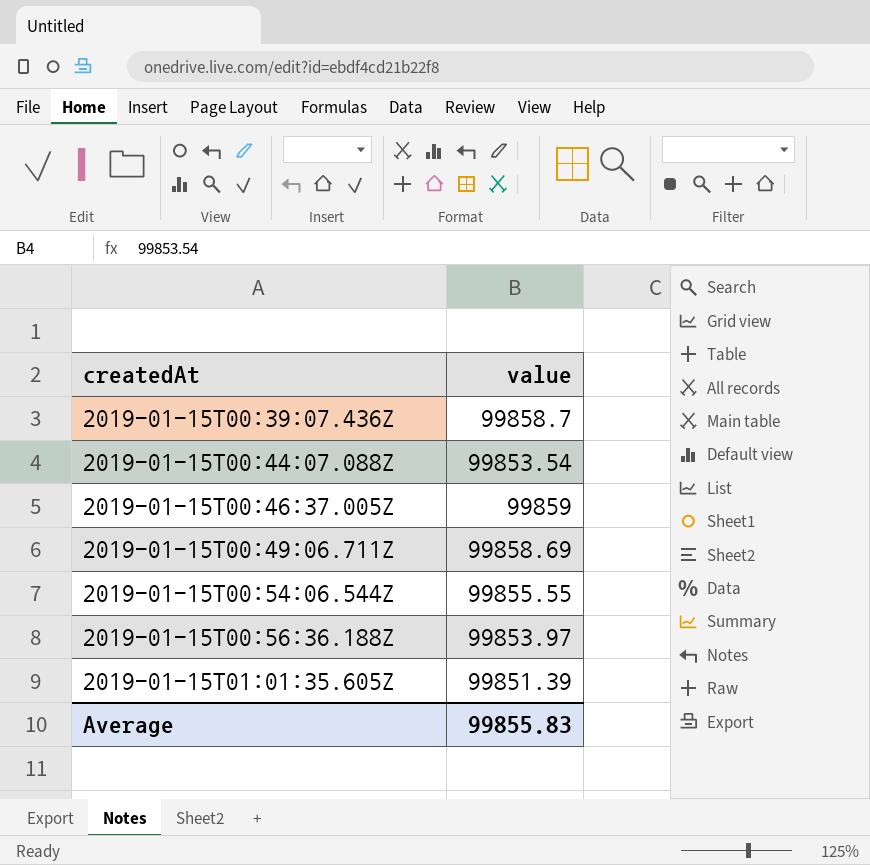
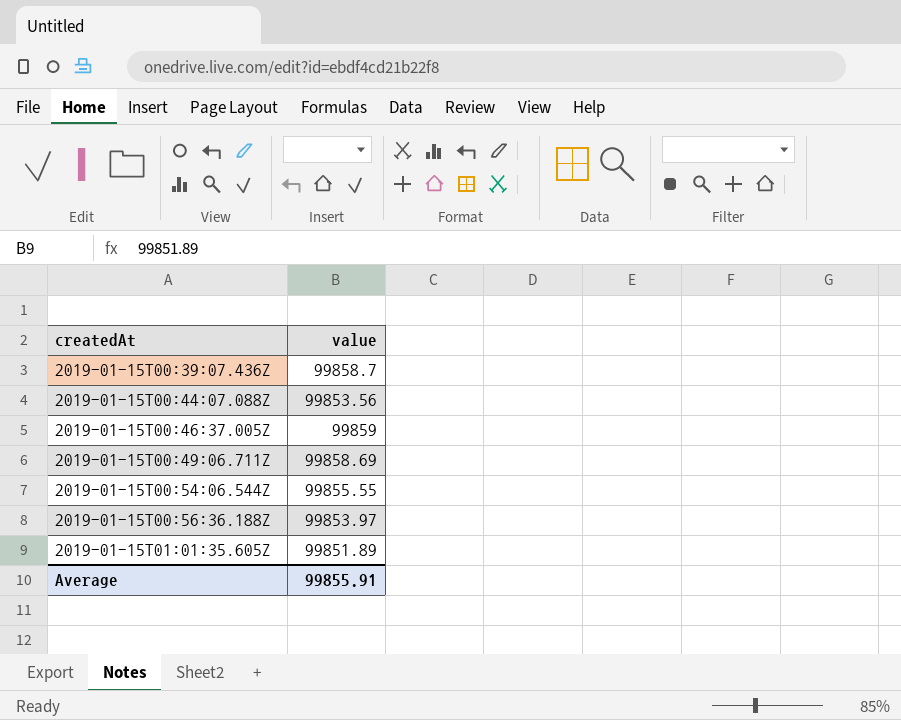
2019-01-15T00:44:07.088Z | value: 99853.54 -> 99853.56
2019-01-15T01:01:35.605Z | value: 99851.39 -> 99851.89
Average | value: 99855.83 -> 99855.91

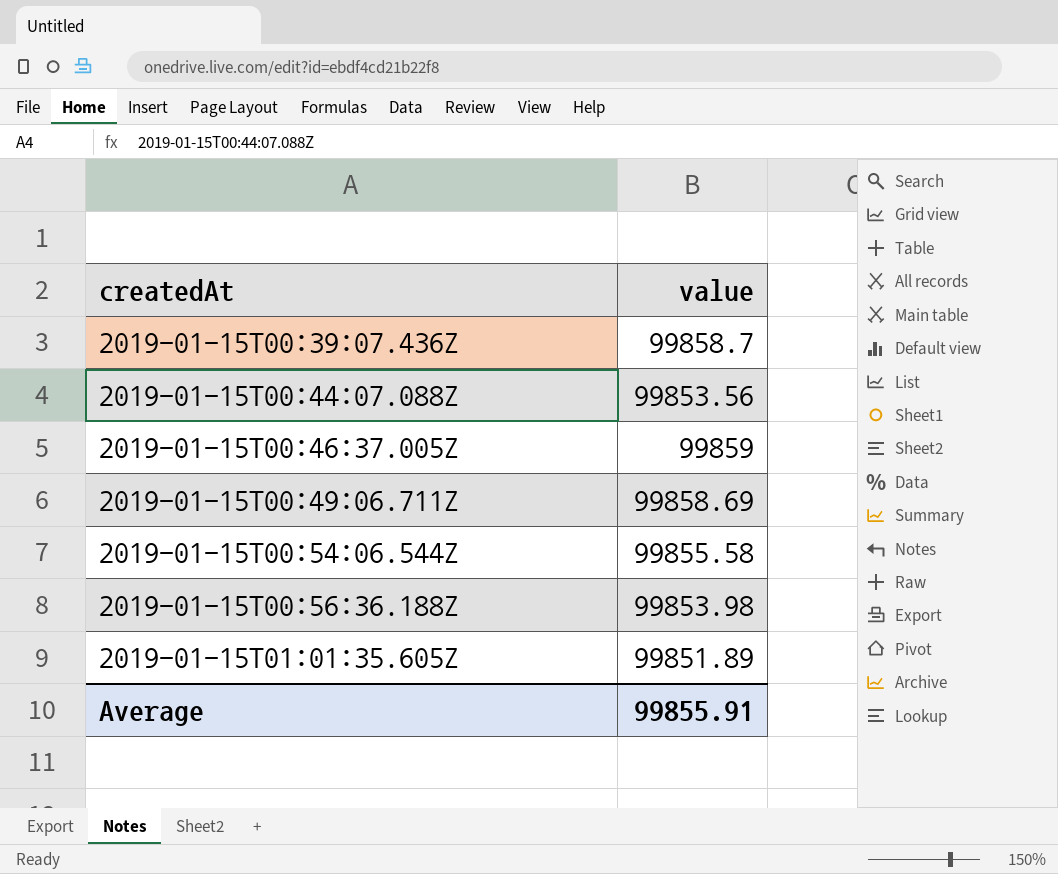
2019-01-15T00:54:06.544Z | value: 99855.55 -> 99855.58
2019-01-15T00:56:36.188Z | value: 99853.97 -> 99853.98

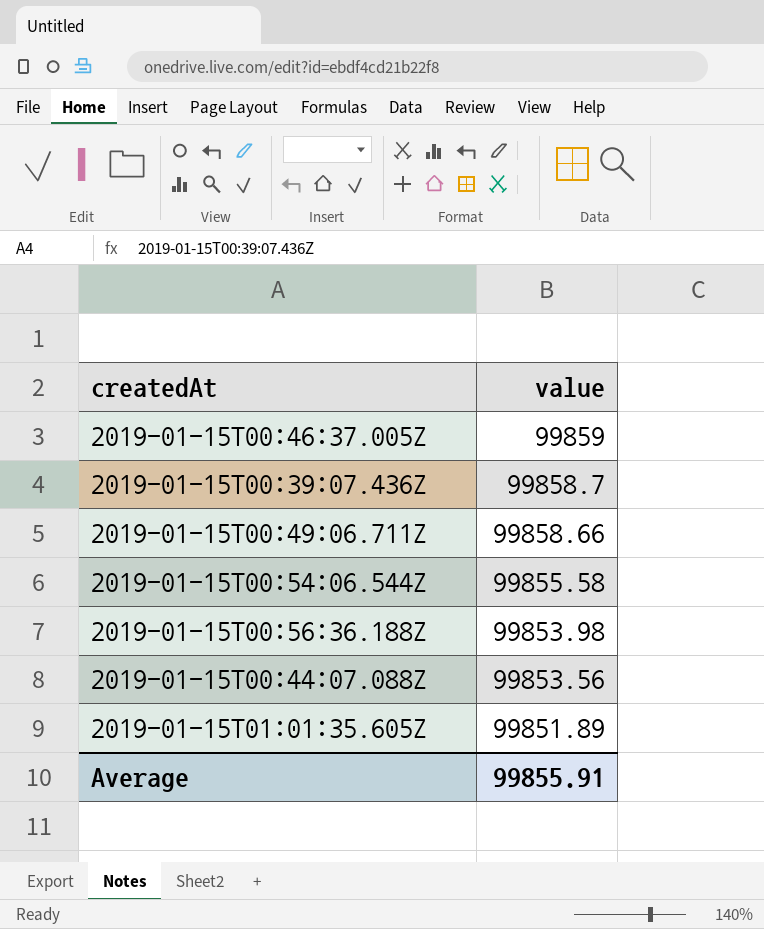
row order: createdAt ascending -> value descending
2019-01-15T00:49:06.711Z | value: 99858.69 -> 99858.66

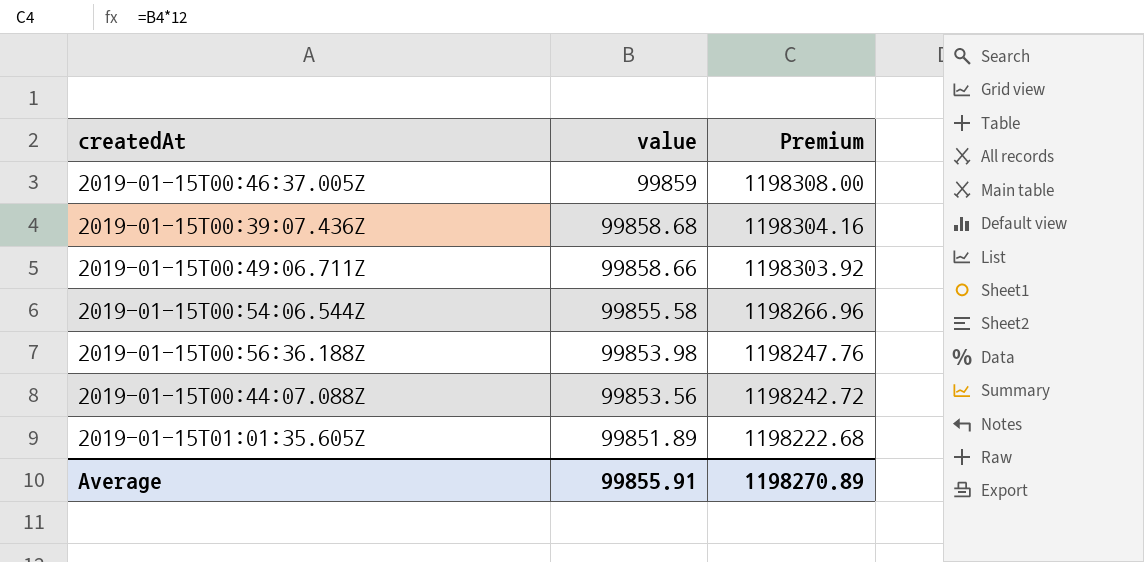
column Premium | formula: none -> [value] * 12
2019-01-15T00:39:07.436Z | value: 99858.7 -> 99858.68

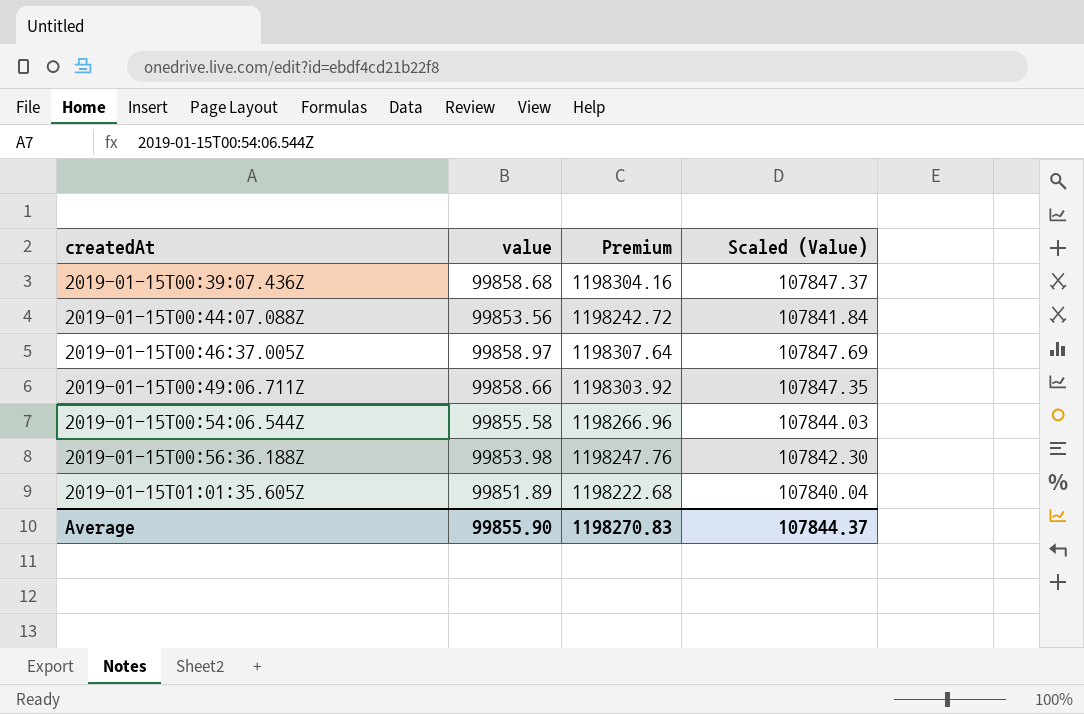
row order: value descending -> createdAt ascending
column Scaled (Value) | formula: none -> [value] * 1.08
2019-01-15T00:46:37.005Z | value: 99859 -> 99858.97
2019-01-15T00:46:37.005Z | Premium: 1198308.00 -> 1198307.64
Average | value: 99855.91 -> 99855.90
Average | Premium: 1198270.89 -> 1198270.83

